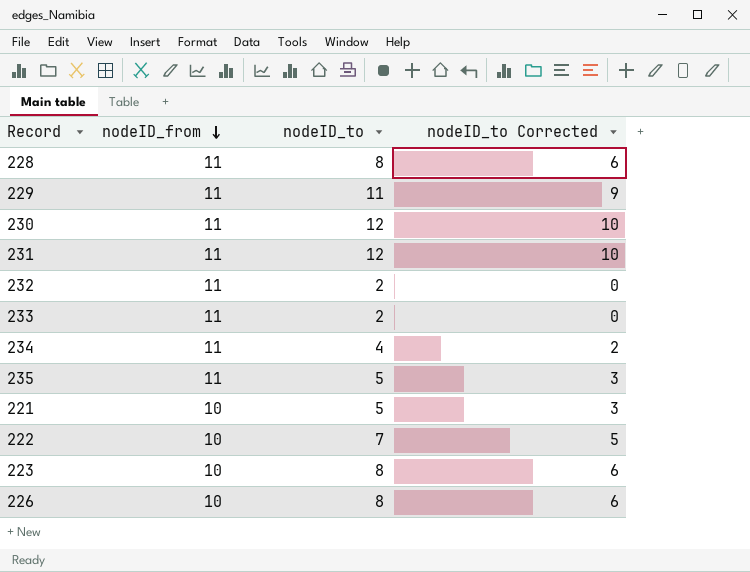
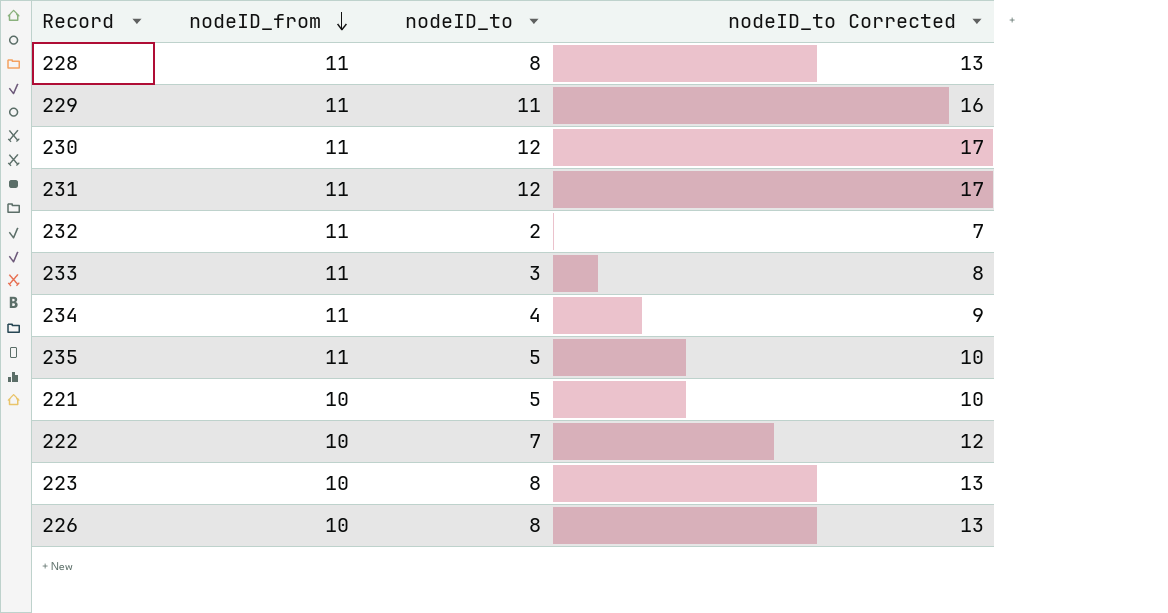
column nodeID_to Corrected | formula: [nodeID_to] - 2 -> [nodeID_to] + 5
233 | nodeID_to: 2 -> 3

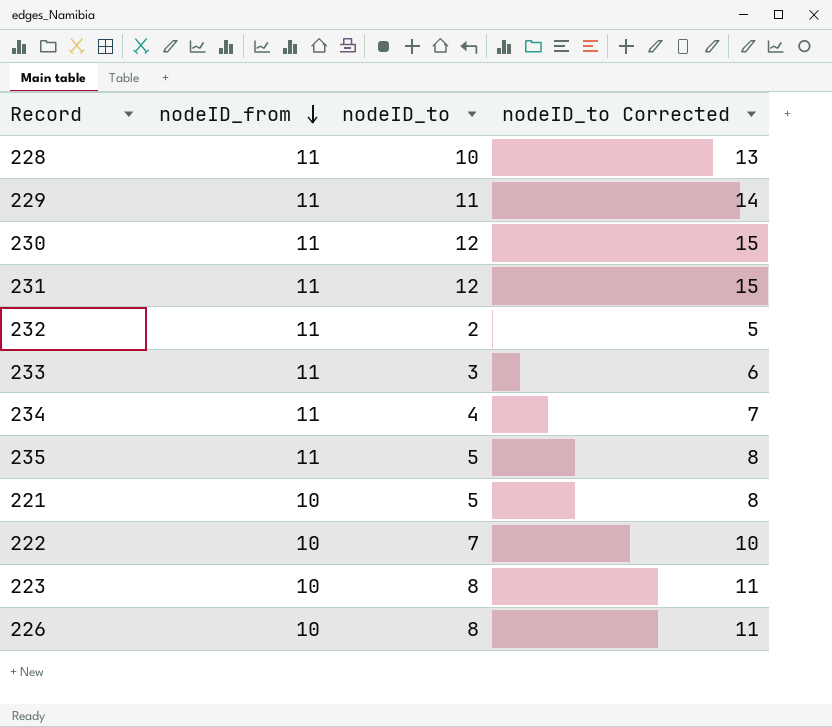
column nodeID_to Corrected | formula: [nodeID_to] + 5 -> [nodeID_to] + 3
228 | nodeID_to: 8 -> 10

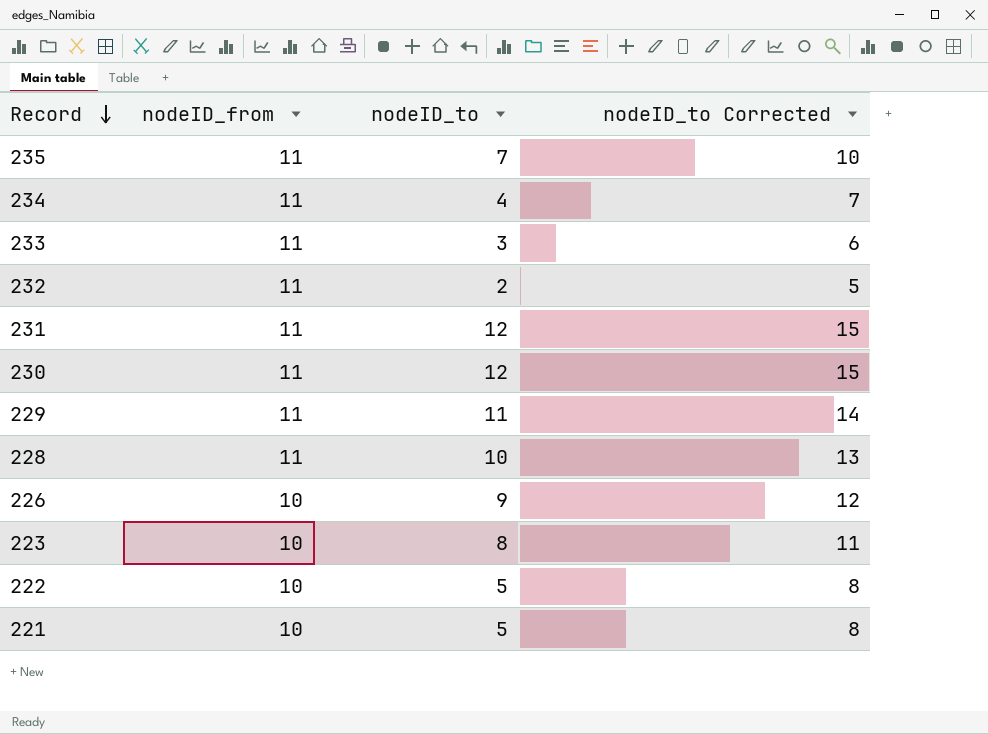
row order: nodeID_from descending -> Record descending
235 | nodeID_to: 5 -> 7
235 | nodeID_to Corrected: 8 -> 10
226 | nodeID_to: 8 -> 9
226 | nodeID_to Corrected: 11 -> 12
222 | nodeID_to: 7 -> 5
222 | nodeID_to Corrected: 10 -> 8

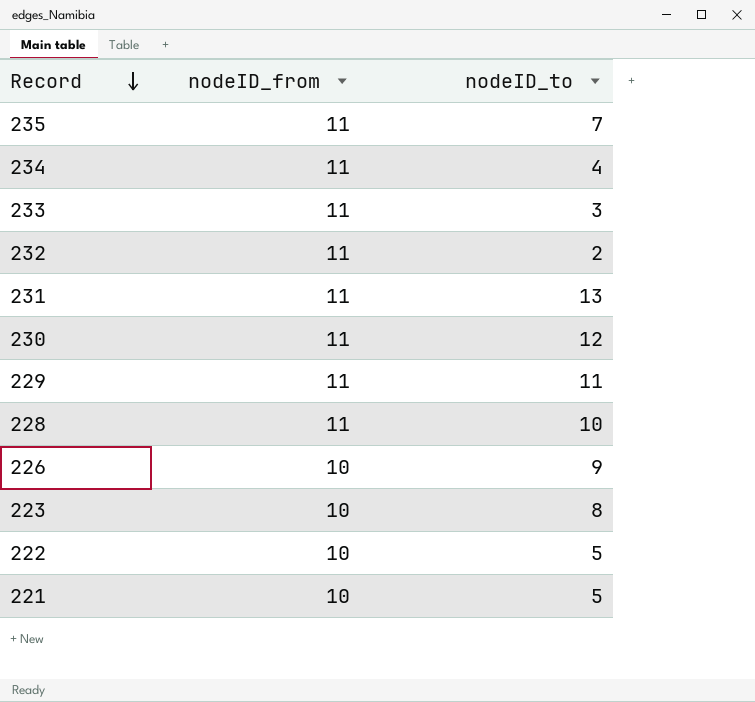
column nodeID_to Corrected | formula: [nodeID_to] + 3 -> none
231 | nodeID_to: 12 -> 13

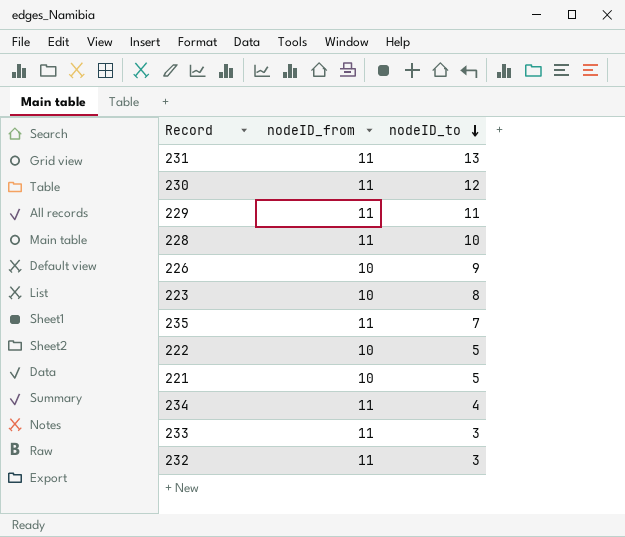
row order: Record descending -> nodeID_to descending
232 | nodeID_to: 2 -> 3

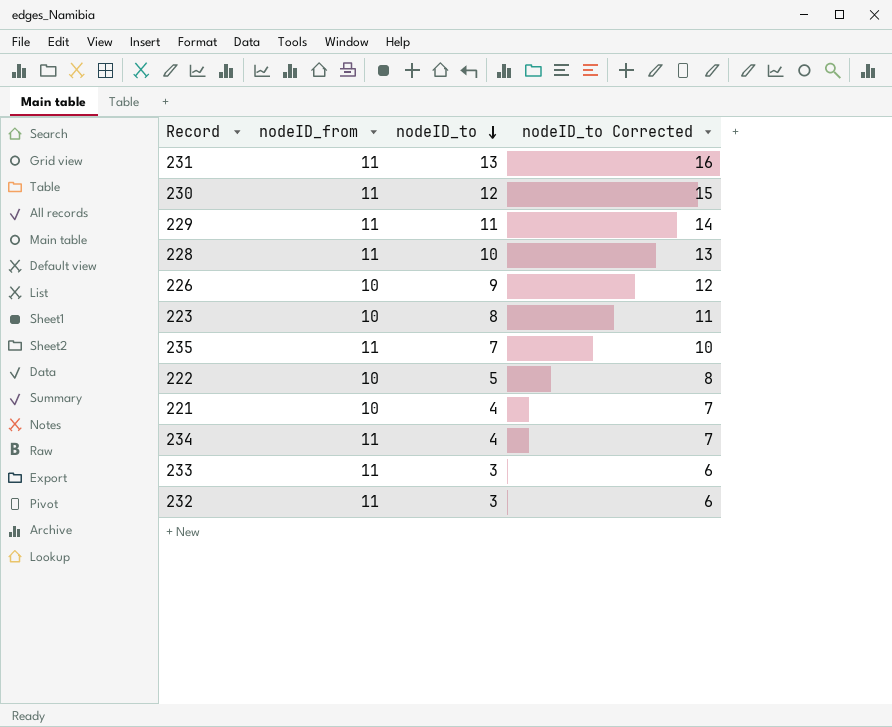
column nodeID_to Corrected | formula: none -> [nodeID_to] + 3
221 | nodeID_to: 5 -> 4

